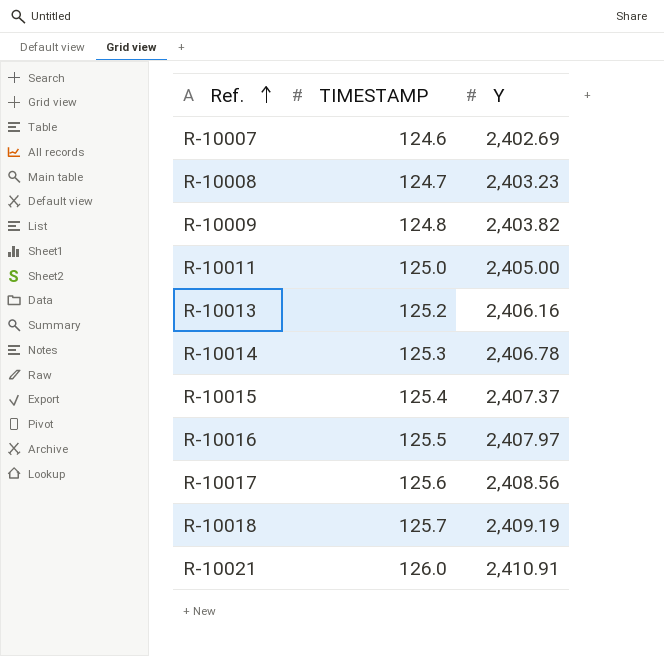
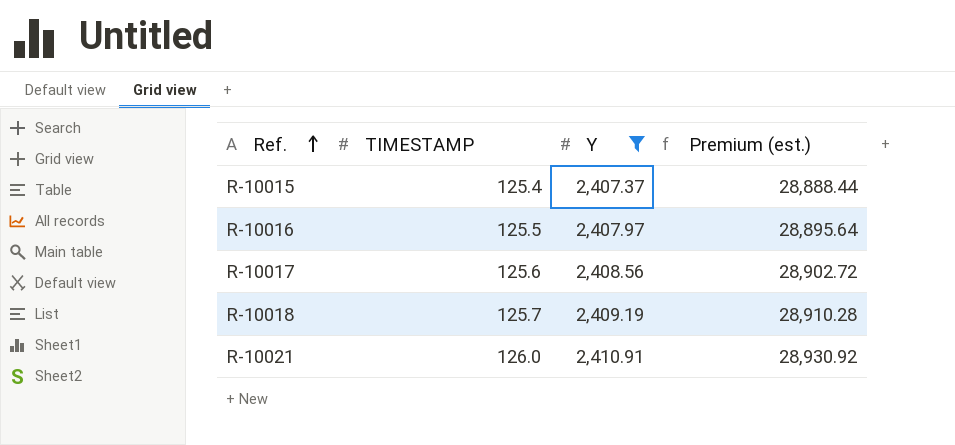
filter: none -> Y >= 2,407.37
column Premium (est.) | formula: none -> [Y] * 12

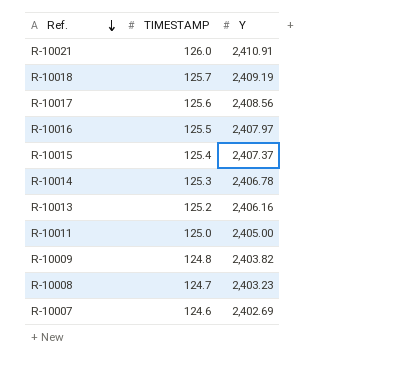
filter: Y >= 2,407.37 -> none
row order: Ref. ascending -> Ref. descending
column Premium (est.) | formula: [Y] * 12 -> none

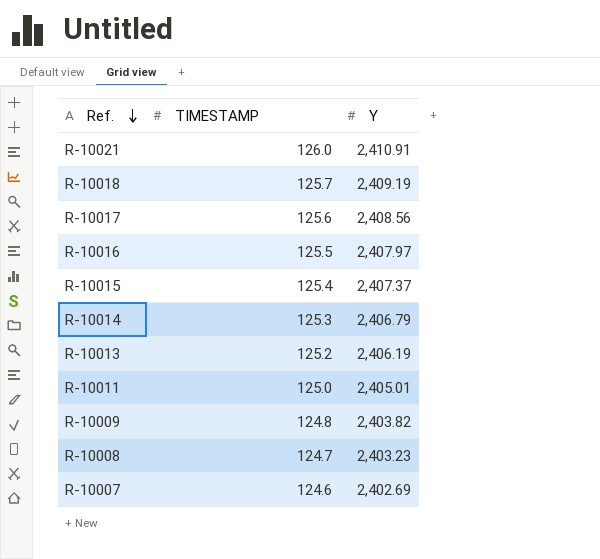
R-10014 | Y: 2,406.78 -> 2,406.79
R-10013 | Y: 2,406.16 -> 2,406.19
R-10011 | Y: 2,405.00 -> 2,405.01

